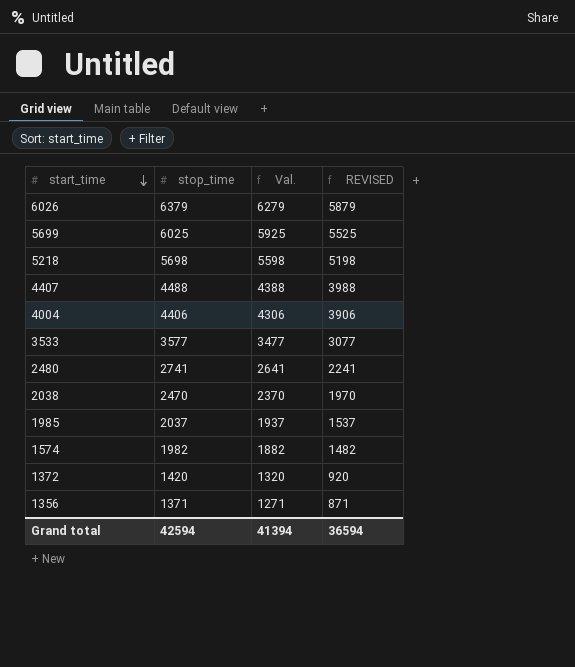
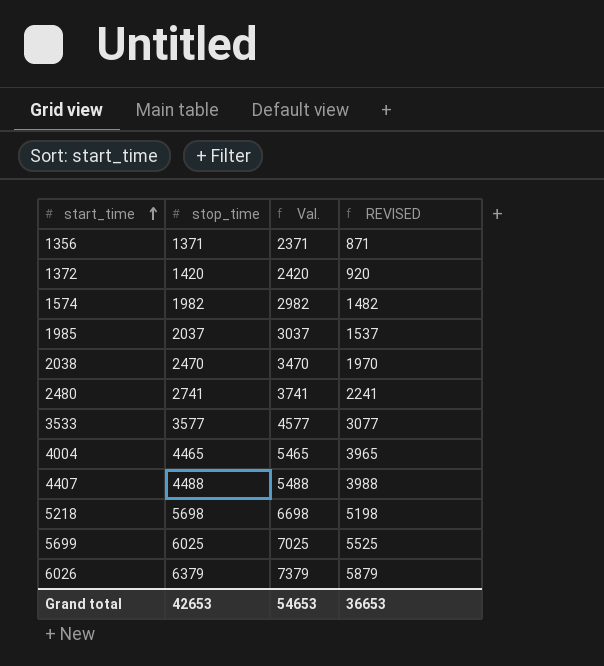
row order: start_time descending -> start_time ascending
column Val. | formula: [stop_time] - 100 -> [stop_time] + 1000
4004 | stop_time: 4406 -> 4465
4004 | REVISED: 3906 -> 3965
Grand total | stop_time: 42594 -> 42653
Grand total | Val.: 41394 -> 54653
Grand total | REVISED: 36594 -> 36653

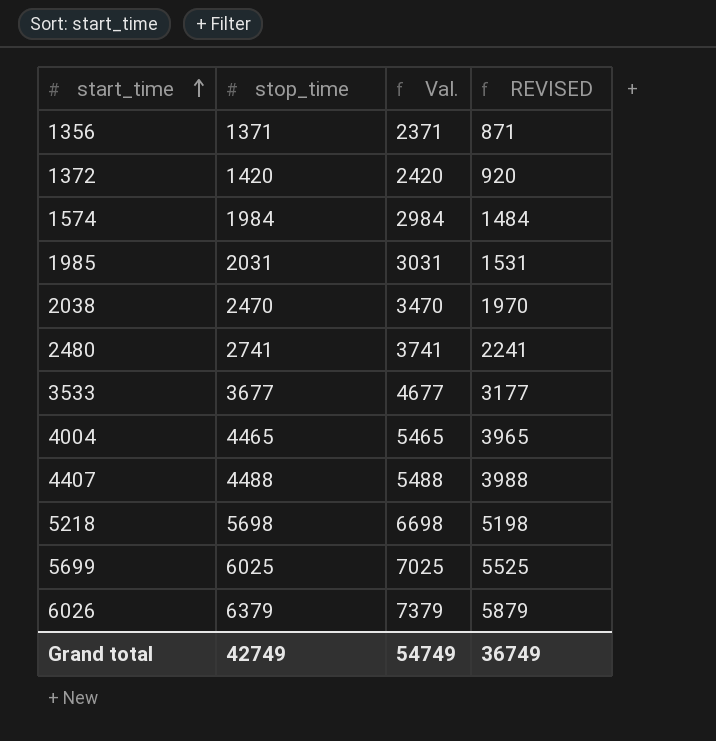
1574 | stop_time: 1982 -> 1984
1574 | Val.: 2982 -> 2984
1574 | REVISED: 1482 -> 1484
1985 | stop_time: 2037 -> 2031
1985 | Val.: 3037 -> 3031
1985 | REVISED: 1537 -> 1531
3533 | stop_time: 3577 -> 3677
3533 | Val.: 4577 -> 4677
3533 | REVISED: 3077 -> 3177
Grand total | stop_time: 42653 -> 42749
Grand total | Val.: 54653 -> 54749
Grand total | REVISED: 36653 -> 36749

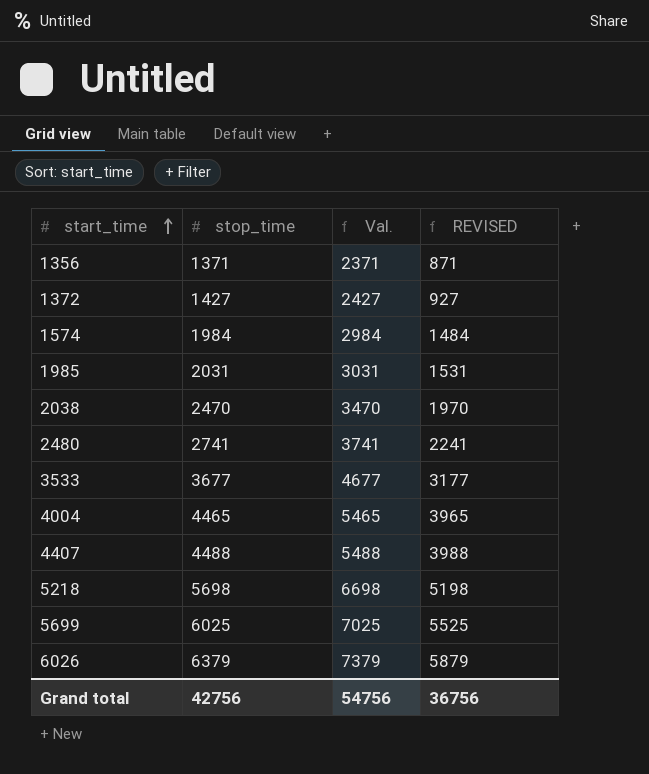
1372 | stop_time: 1420 -> 1427
1372 | Val.: 2420 -> 2427
1372 | REVISED: 920 -> 927
Grand total | stop_time: 42749 -> 42756
Grand total | Val.: 54749 -> 54756
Grand total | REVISED: 36749 -> 36756

